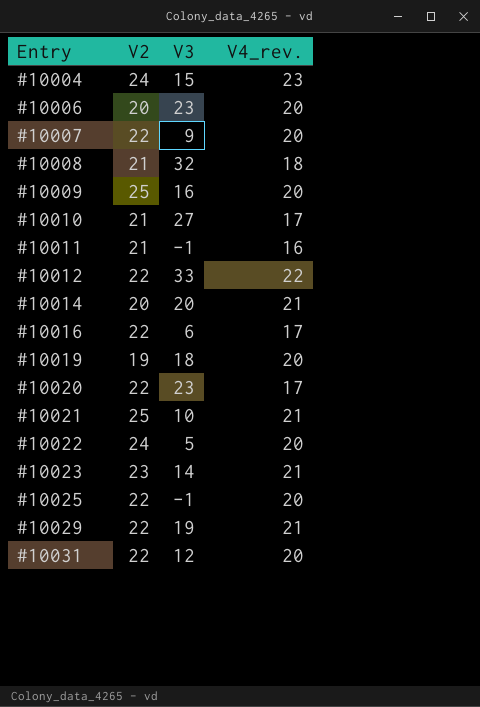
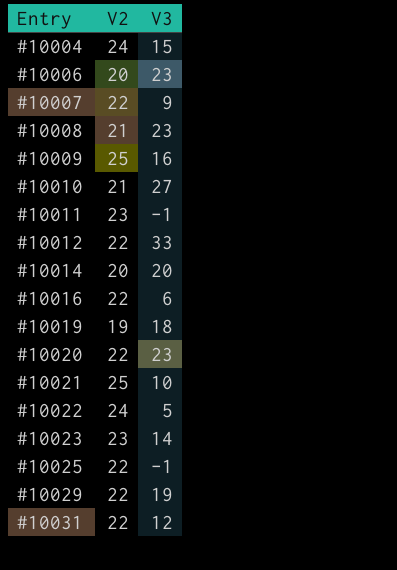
column V4_rev. | position: 4 -> none
#10008 | V3: 32 -> 23
#10011 | V2: 21 -> 23

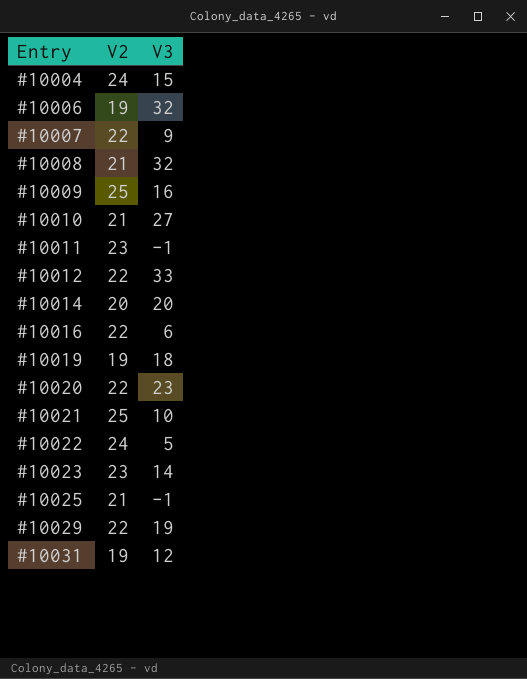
#10006 | V2: 20 -> 19
#10006 | V3: 23 -> 32
#10008 | V3: 23 -> 32
#10025 | V2: 22 -> 21
#10031 | V2: 22 -> 19

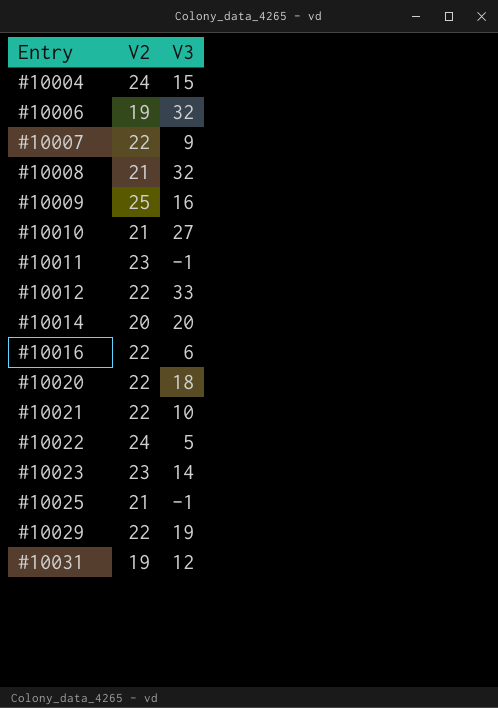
row #10019: 19 | 18 -> none
#10020 | V3: 23 -> 18
#10021 | V2: 25 -> 22

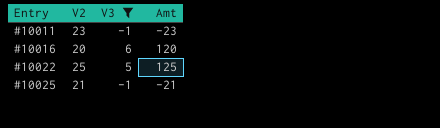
filter: none -> V3 <= 6
column Amt | formula: none -> [V2] * [V3]
#10016 | V2: 22 -> 20
#10022 | V2: 24 -> 25

